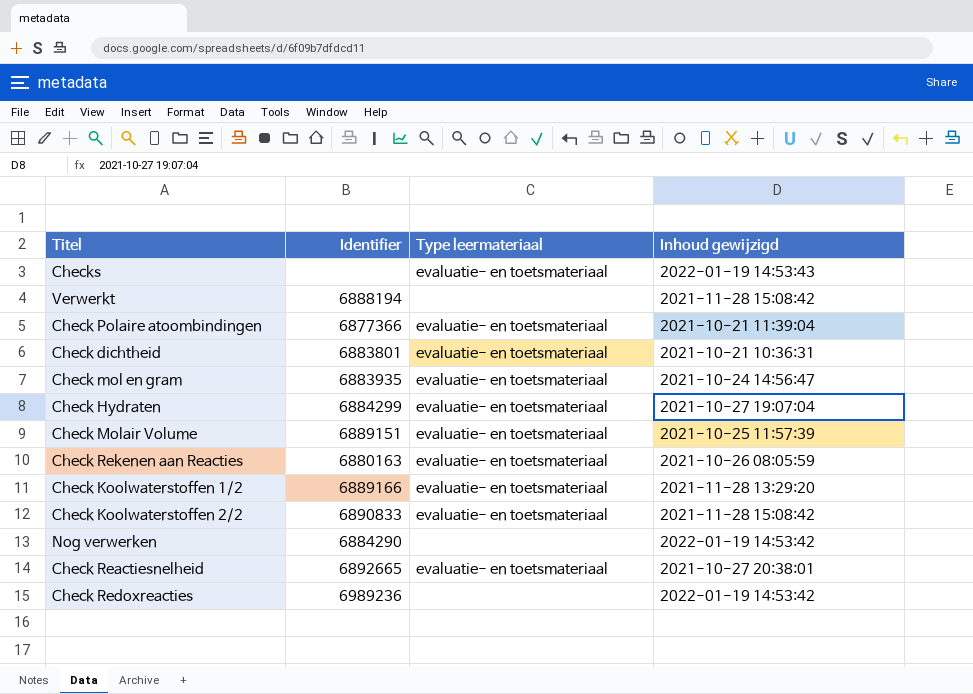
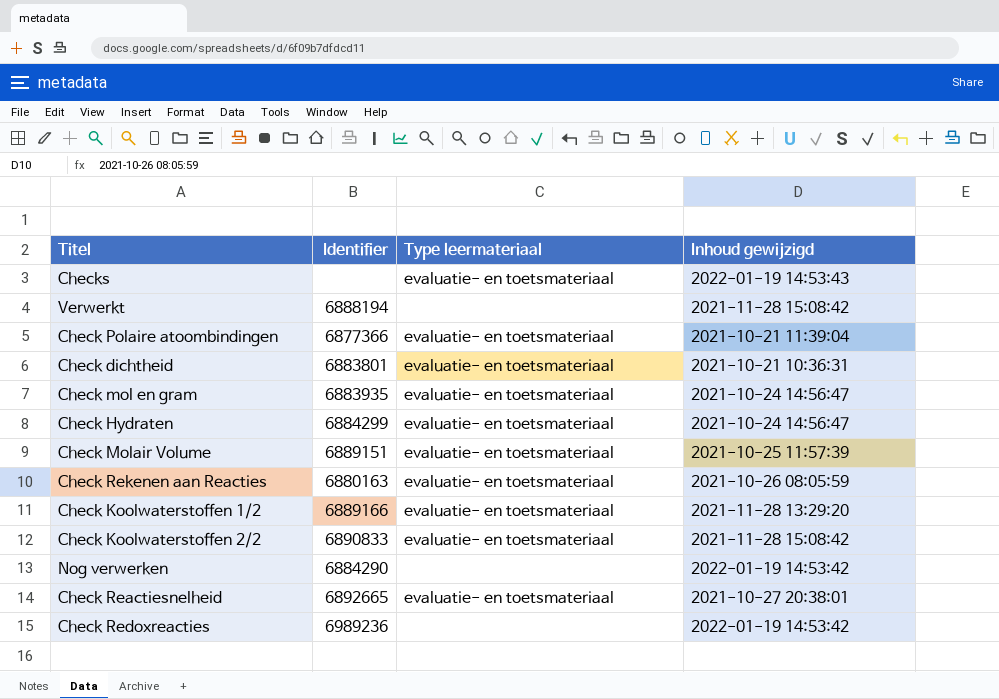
Check Hydraten | Inhoud gewijzigd: 2021-10-27 19:07:04 -> 2021-10-24 14:56:47

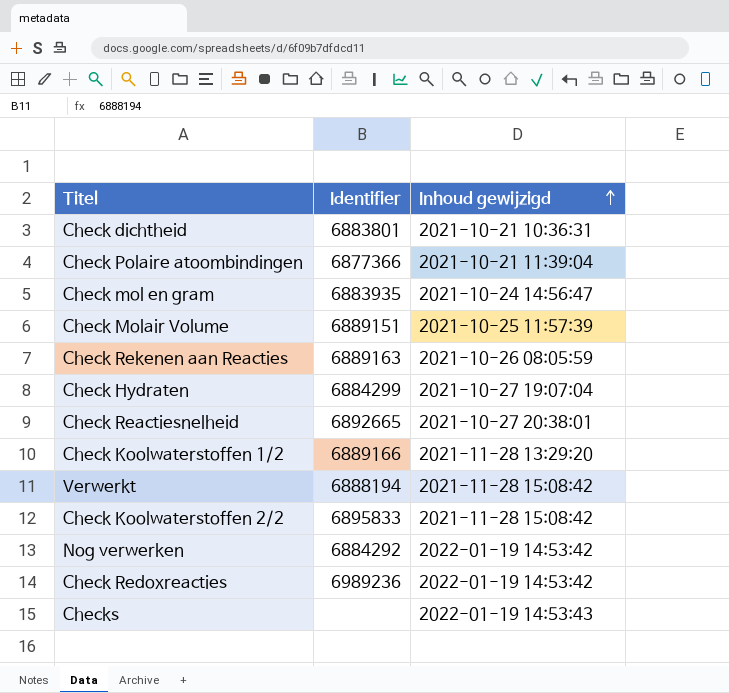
row order: none -> Inhoud gewijzigd ascending
column Type leermateriaal | position: 3 -> none
Check Rekenen aan Reacties | Identifier: 6880163 -> 6889163
Check Hydraten | Inhoud gewijzigd: 2021-10-24 14:56:47 -> 2021-10-27 19:07:04
Check Koolwaterstoffen 2/2 | Identifier: 6890833 -> 6895833
Nog verwerken | Identifier: 6884290 -> 6884292

